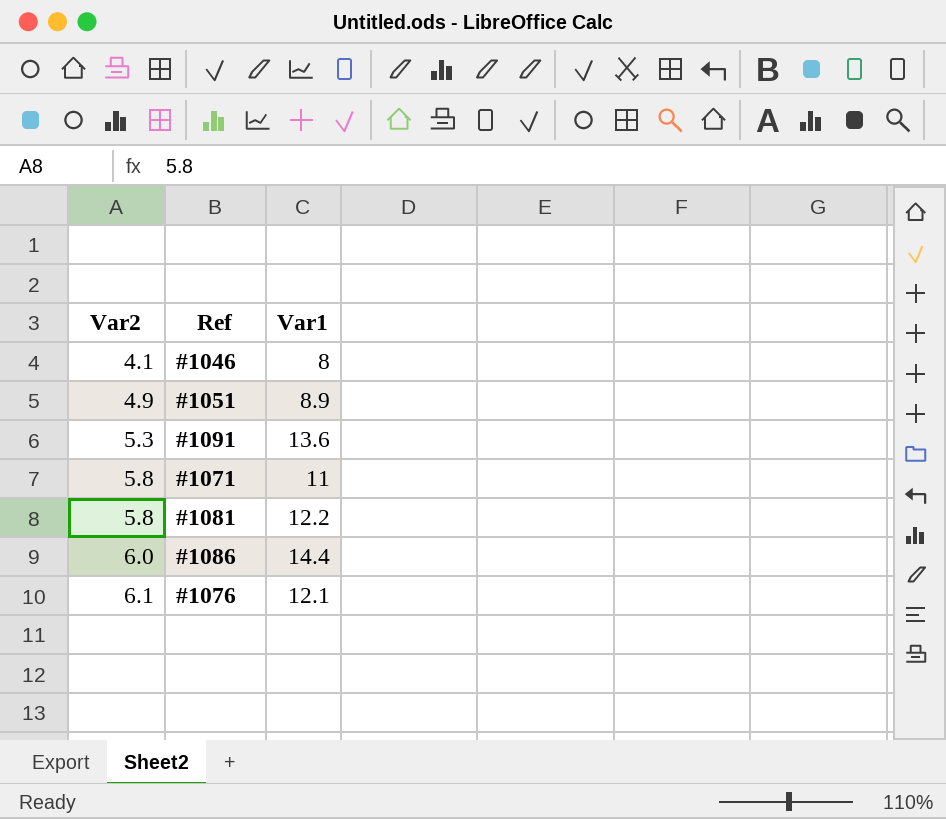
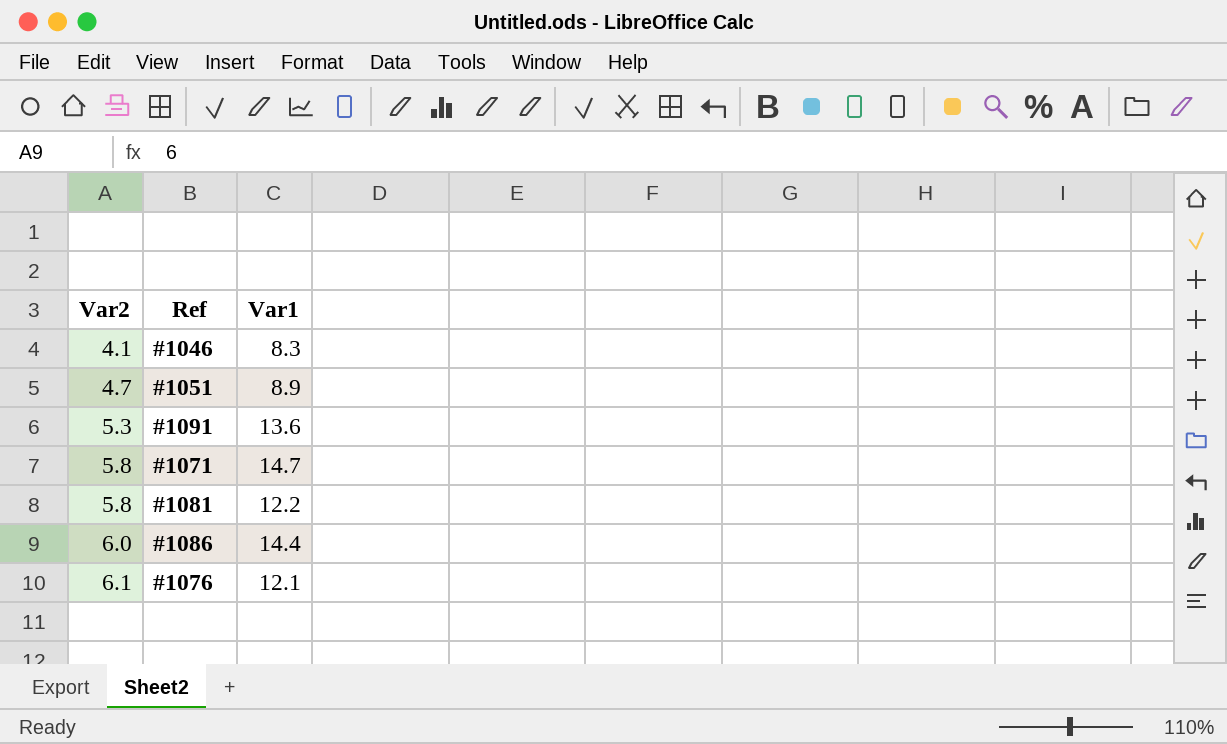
#1046 | Var1: 8 -> 8.3
#1051 | Var2: 4.9 -> 4.7
#1071 | Var1: 11 -> 14.7

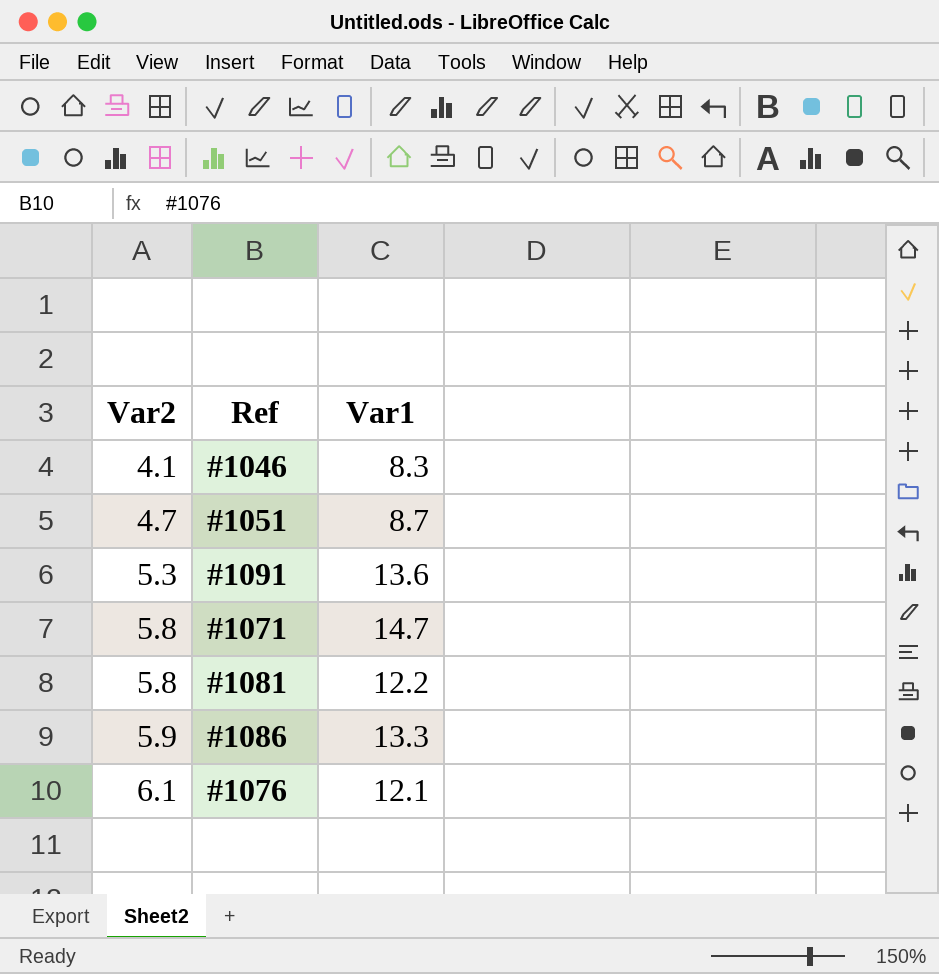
#1051 | Var1: 8.9 -> 8.7
#1086 | Var2: 6.0 -> 5.9
#1086 | Var1: 14.4 -> 13.3

